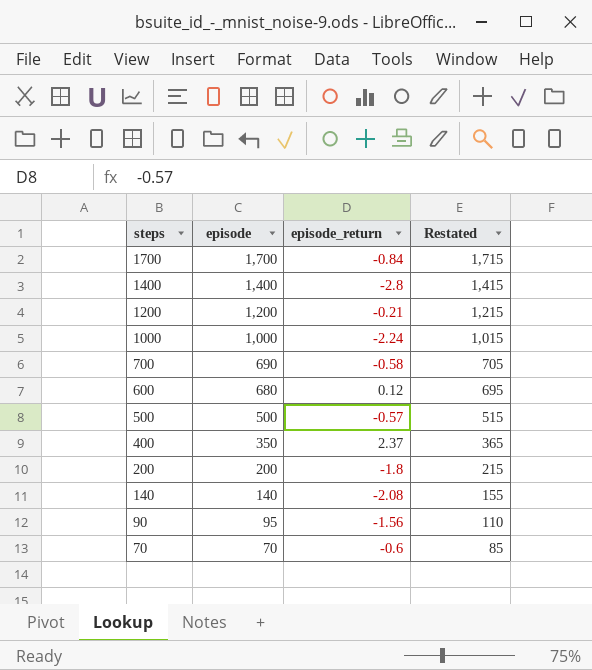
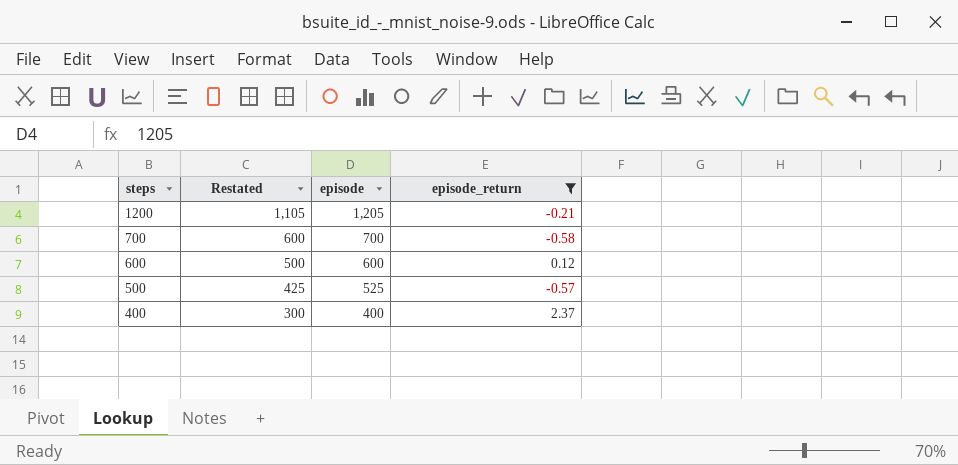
filter: none -> episode_return >= -0.58
column Restated | formula: [episode] + 15 -> [episode] - 100
column Restated | position: 4 -> 2
1200 | episode: 1,200 -> 1,205
700 | episode: 690 -> 700
600 | episode: 680 -> 600
500 | episode: 500 -> 525
400 | episode: 350 -> 400

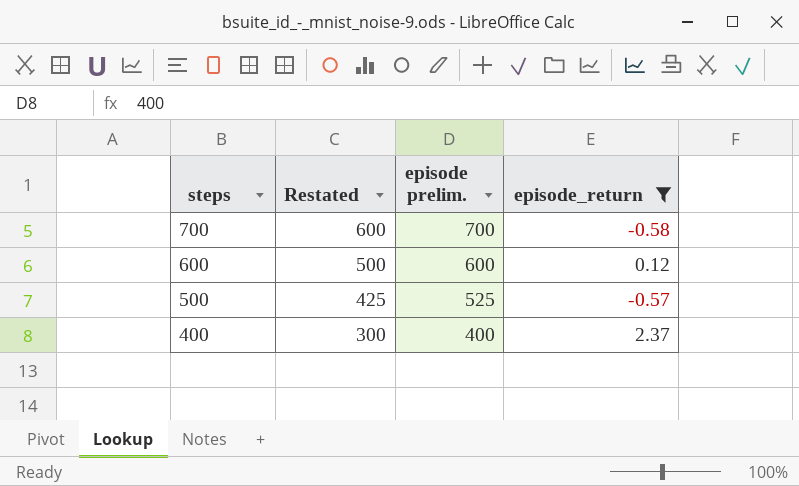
column name: episode -> episode prelim.
row 1200: 1,105 | 1,205 | -0.21 -> none

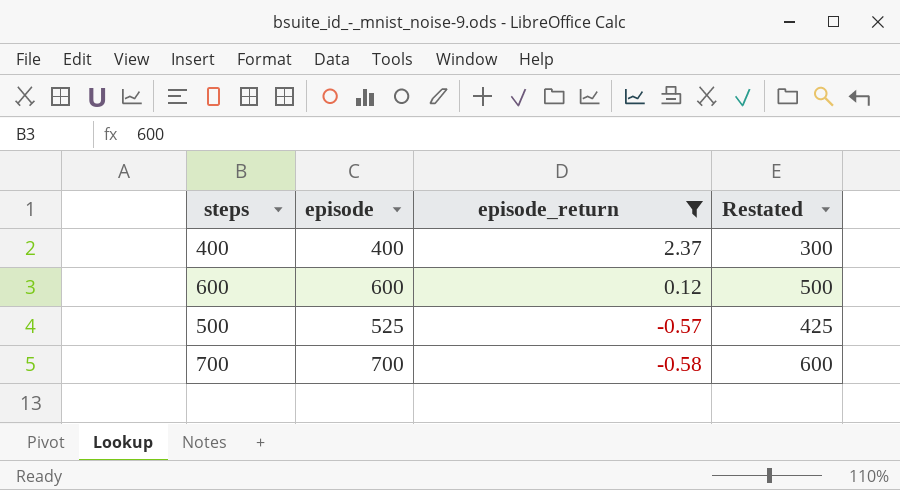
row order: steps descending -> episode_return descending
column name: episode prelim. -> episode
column Restated | position: 2 -> 4

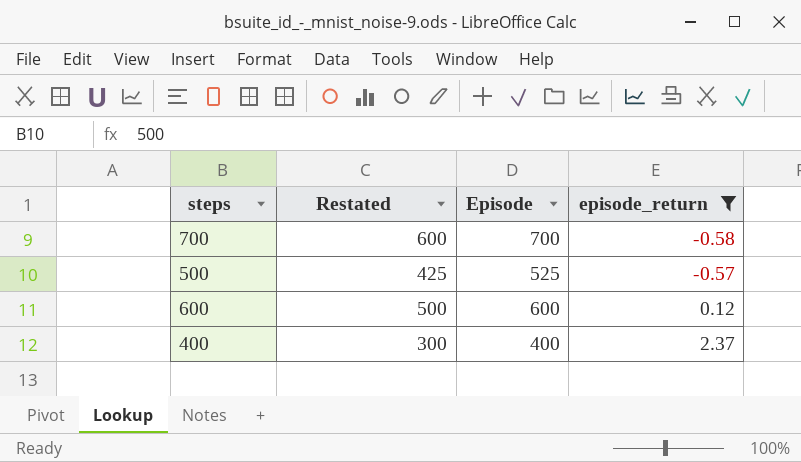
row order: episode_return descending -> episode_return ascending
column Restated | position: 4 -> 2
column name: episode -> Episode

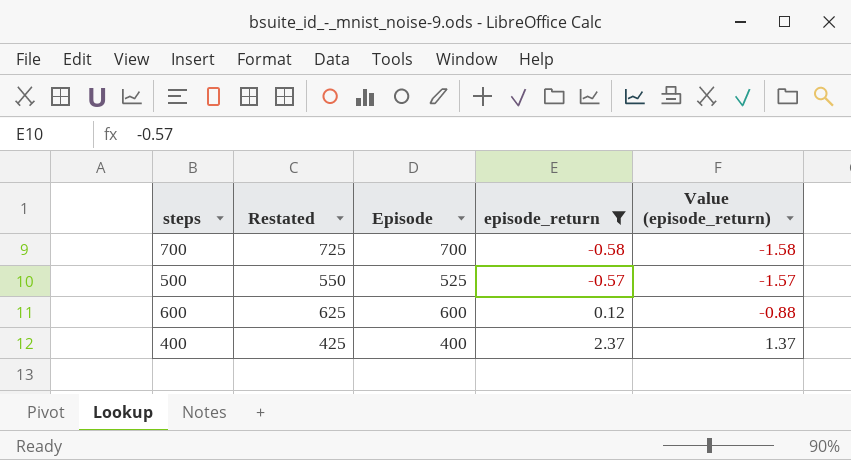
column Restated | formula: [Episode] - 100 -> [Episode] + 25
column Value (episode_return) | formula: none -> [episode_return] - 1

